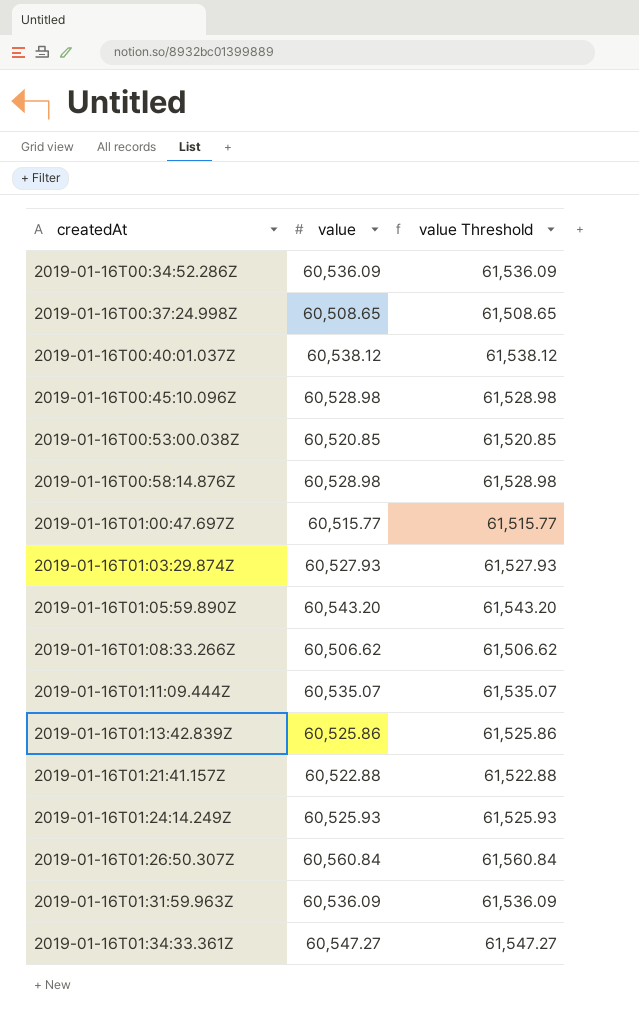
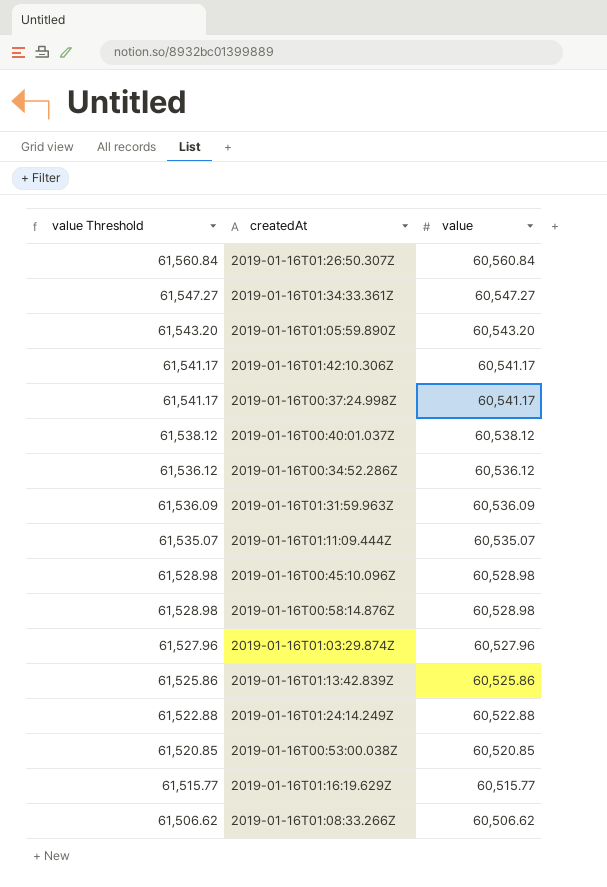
row order: createdAt ascending -> value Threshold descending
column value Threshold | position: 3 -> 1
row 2019-01-16T01:00:47.697Z: 60,515.77 | 61,515.77 -> none
row 2019-01-16T01:21:41.157Z: 60,522.88 | 61,522.88 -> none
row 2019-01-16T01:42:10.306Z: none -> 61,541.17 | 60,541.17
2019-01-16T00:37:24.998Z | value Threshold: 61,508.65 -> 61,541.17
2019-01-16T00:37:24.998Z | value: 60,508.65 -> 60,541.17
2019-01-16T00:34:52.286Z | value Threshold: 61,536.09 -> 61,536.12
2019-01-16T00:34:52.286Z | value: 60,536.09 -> 60,536.12
2019-01-16T01:03:29.874Z | value Threshold: 61,527.93 -> 61,527.96
2019-01-16T01:03:29.874Z | value: 60,527.93 -> 60,527.96
2019-01-16T01:24:14.249Z | value Threshold: 61,525.93 -> 61,522.88
2019-01-16T01:24:14.249Z | value: 60,525.93 -> 60,522.88
row 2019-01-16T01:16:19.629Z: none -> 61,515.77 | 60,515.77

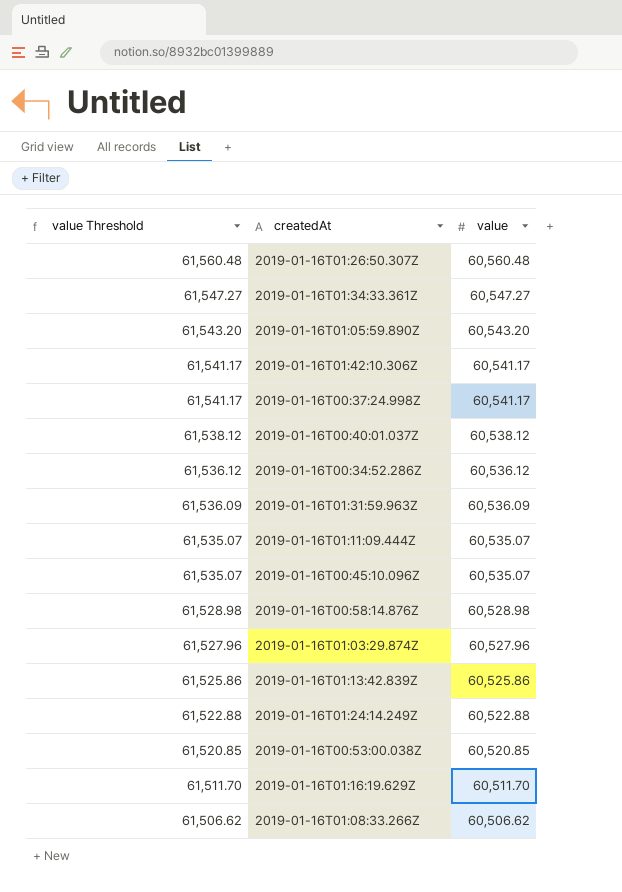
2019-01-16T01:26:50.307Z | value Threshold: 61,560.84 -> 61,560.48
2019-01-16T01:26:50.307Z | value: 60,560.84 -> 60,560.48
2019-01-16T00:45:10.096Z | value Threshold: 61,528.98 -> 61,535.07
2019-01-16T00:45:10.096Z | value: 60,528.98 -> 60,535.07
2019-01-16T01:16:19.629Z | value Threshold: 61,515.77 -> 61,511.70
2019-01-16T01:16:19.629Z | value: 60,515.77 -> 60,511.70

